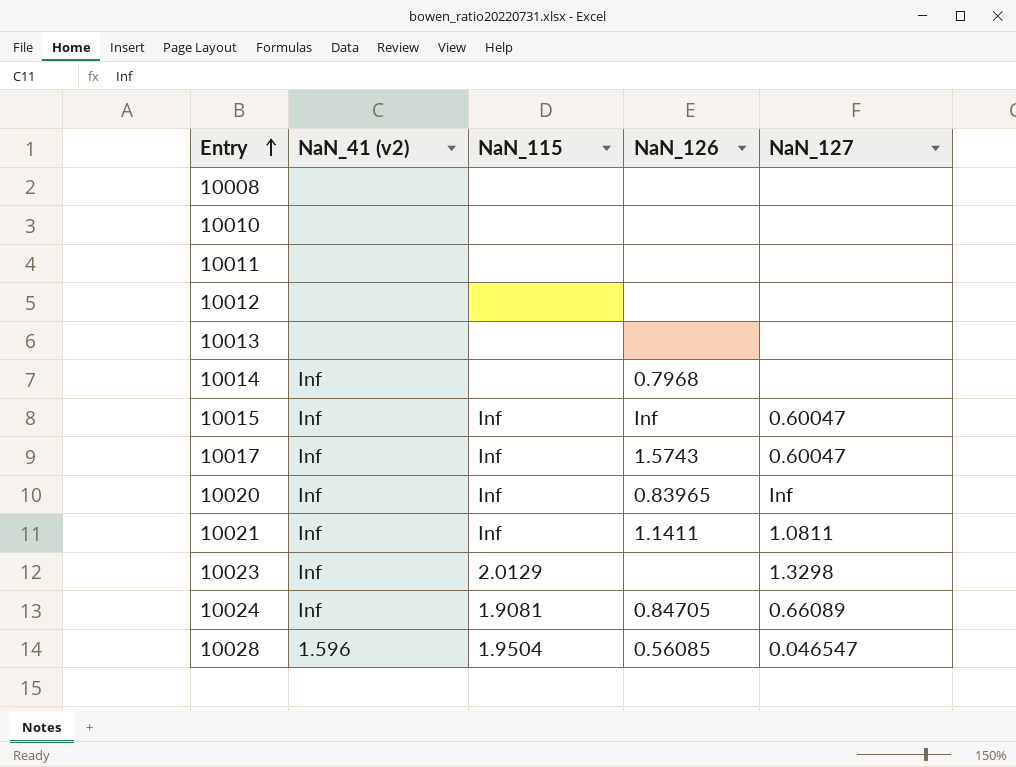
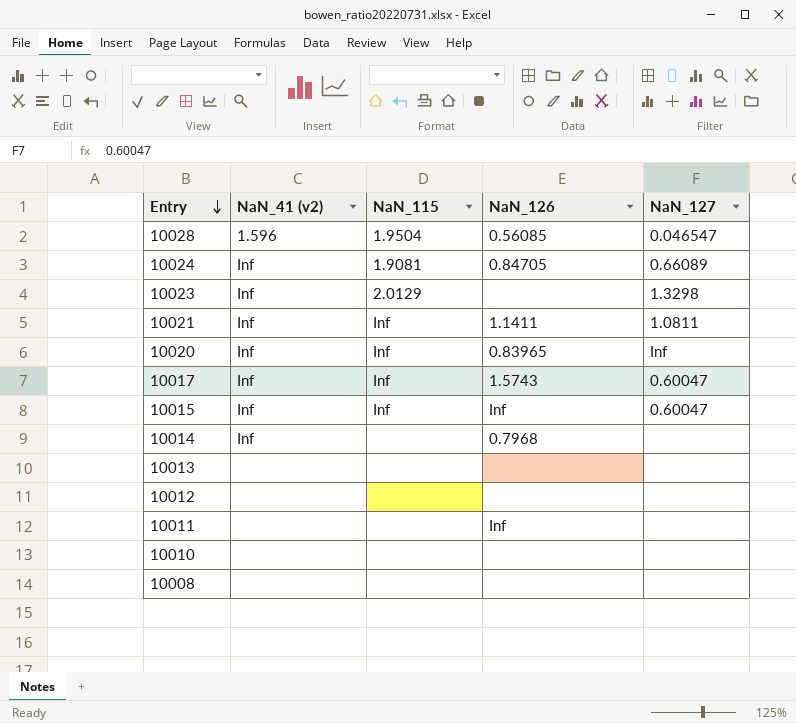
row order: Entry ascending -> Entry descending
10011 | NaN_126: none -> Inf

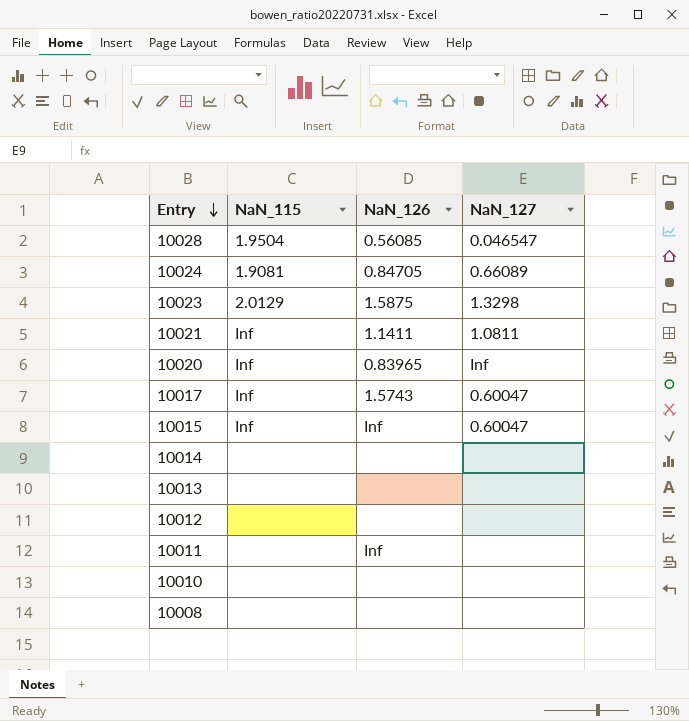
column NaN_41 (v2) | position: 2 -> none
10023 | NaN_126: none -> 1.5875
10014 | NaN_126: 0.7968 -> none

